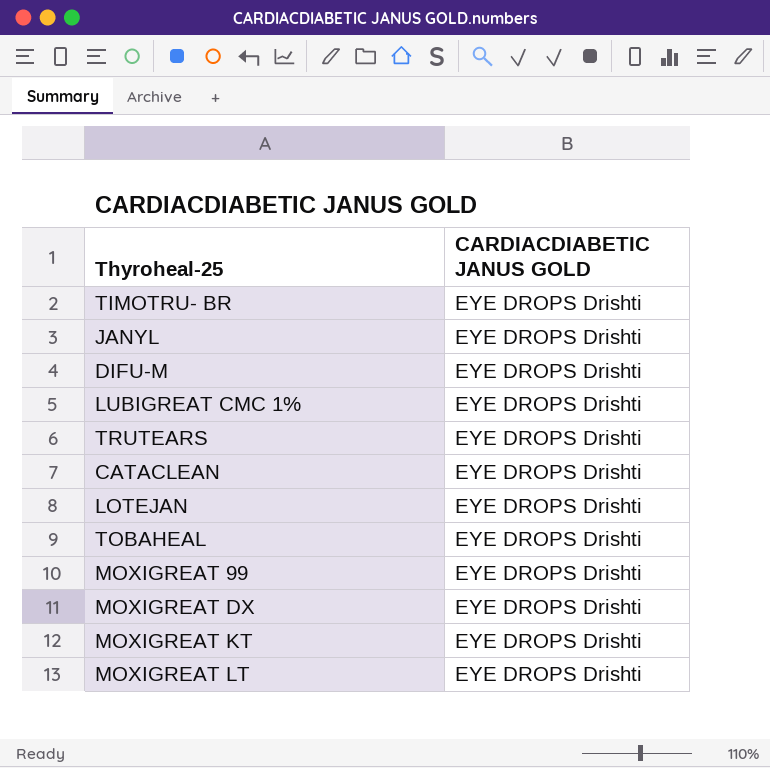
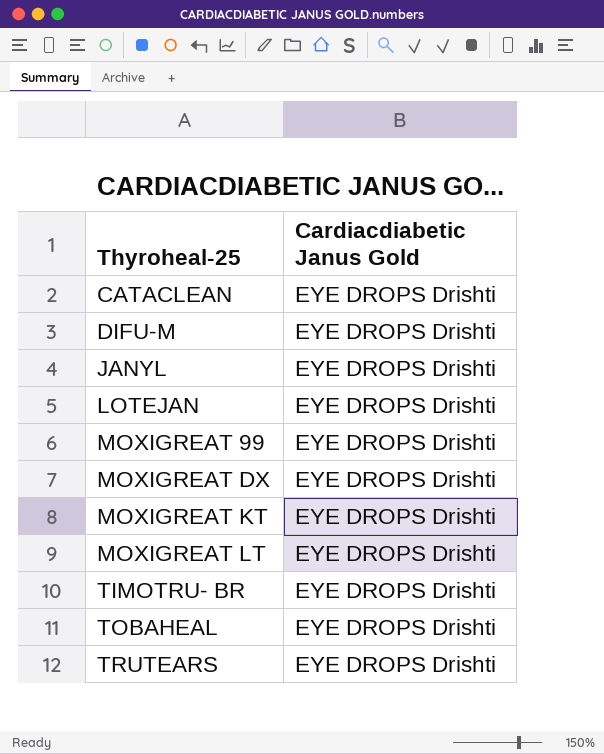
row order: none -> Thyroheal-25 ascending
column name: CARDIACDIABETIC JANUS GOLD -> Cardiacdiabetic Janus Gold
row LUBIGREAT CMC 1%: EYE DROPS Drishti -> none

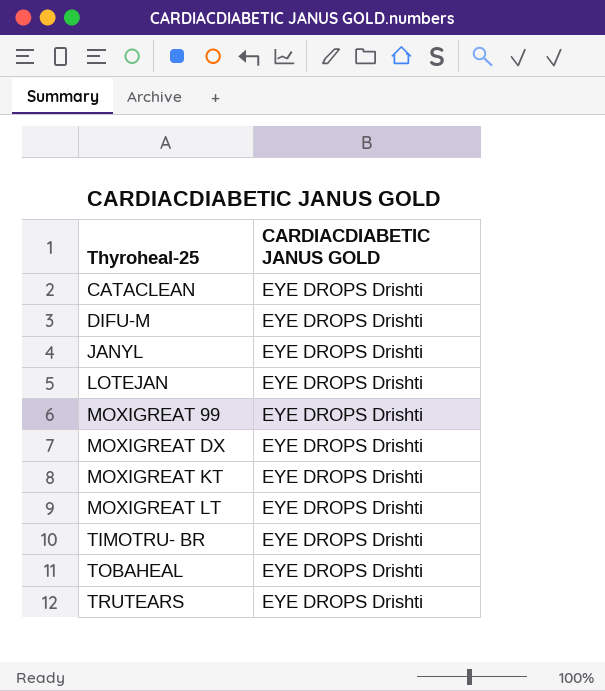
column name: Cardiacdiabetic Janus Gold -> CARDIACDIABETIC JANUS GOLD

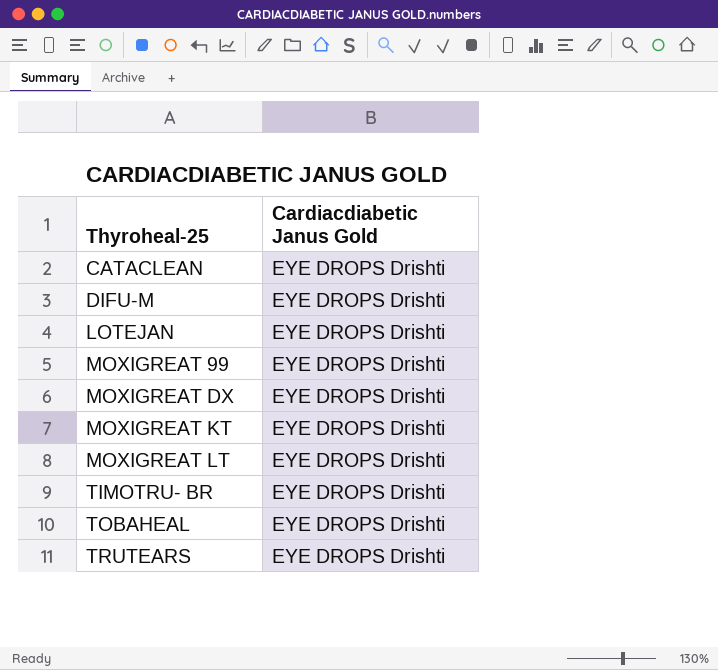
column name: CARDIACDIABETIC JANUS GOLD -> Cardiacdiabetic Janus Gold
row JANYL: EYE DROPS Drishti -> none

